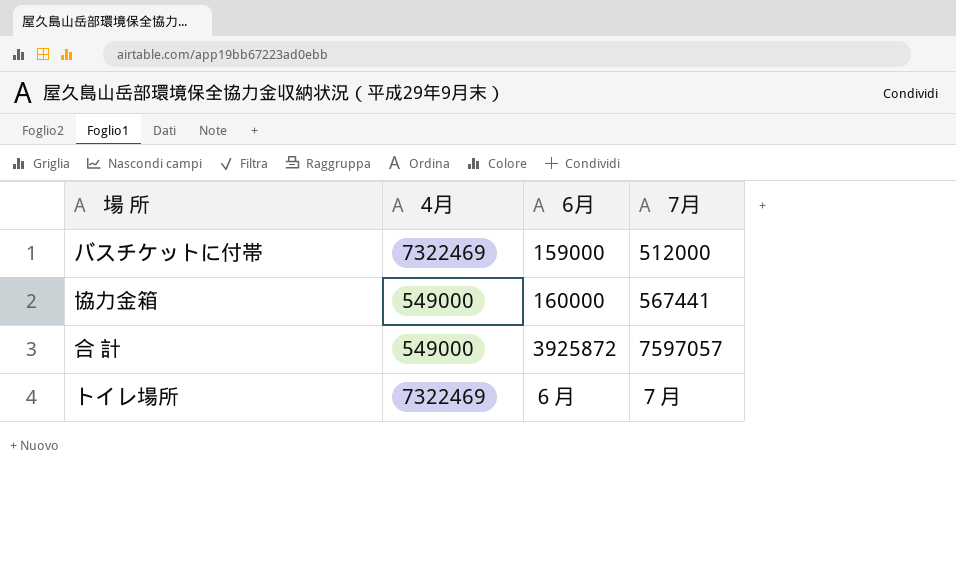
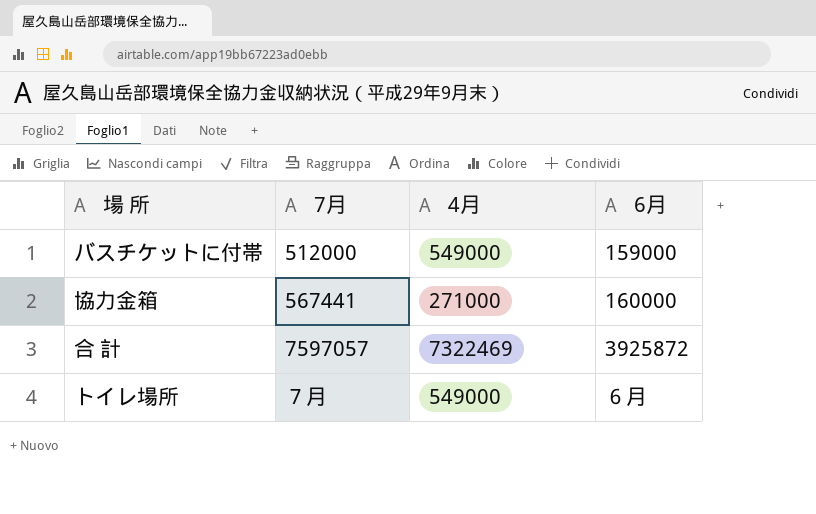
column 7月 | position: 4 -> 2
バスチケットに付帯 | 4月: 7322469 -> 549000
協力金箱 | 4月: 549000 -> 271000
合 計 | 4月: 549000 -> 7322469
トイレ場所 | 4月: 7322469 -> 549000

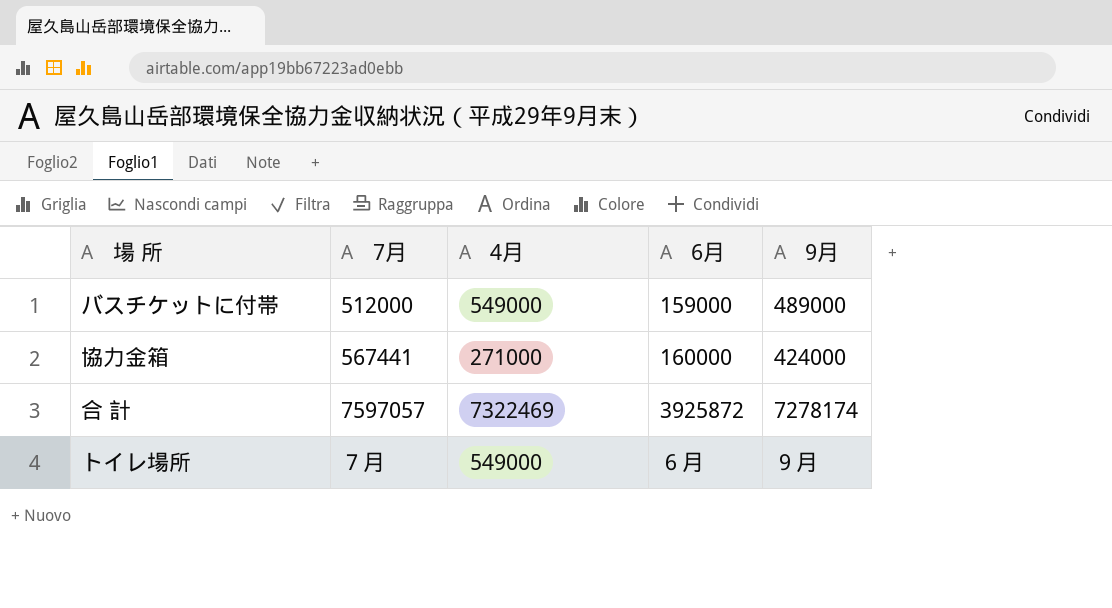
column 9月 | position: none -> 5

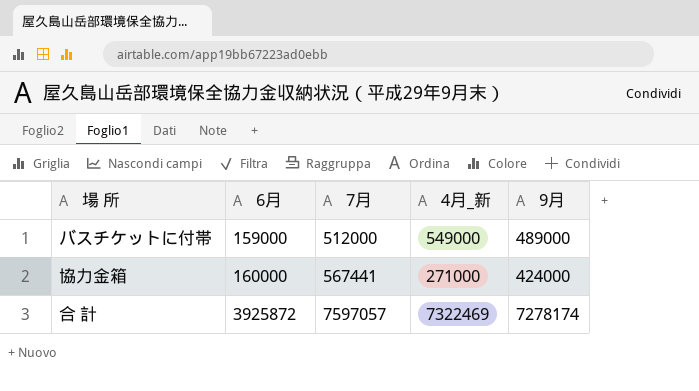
column 6月 | position: 4 -> 2
column name: 4月 -> 4月_新
row トイレ場所: ７月 | 549000 | ６月 | ９月 -> none

